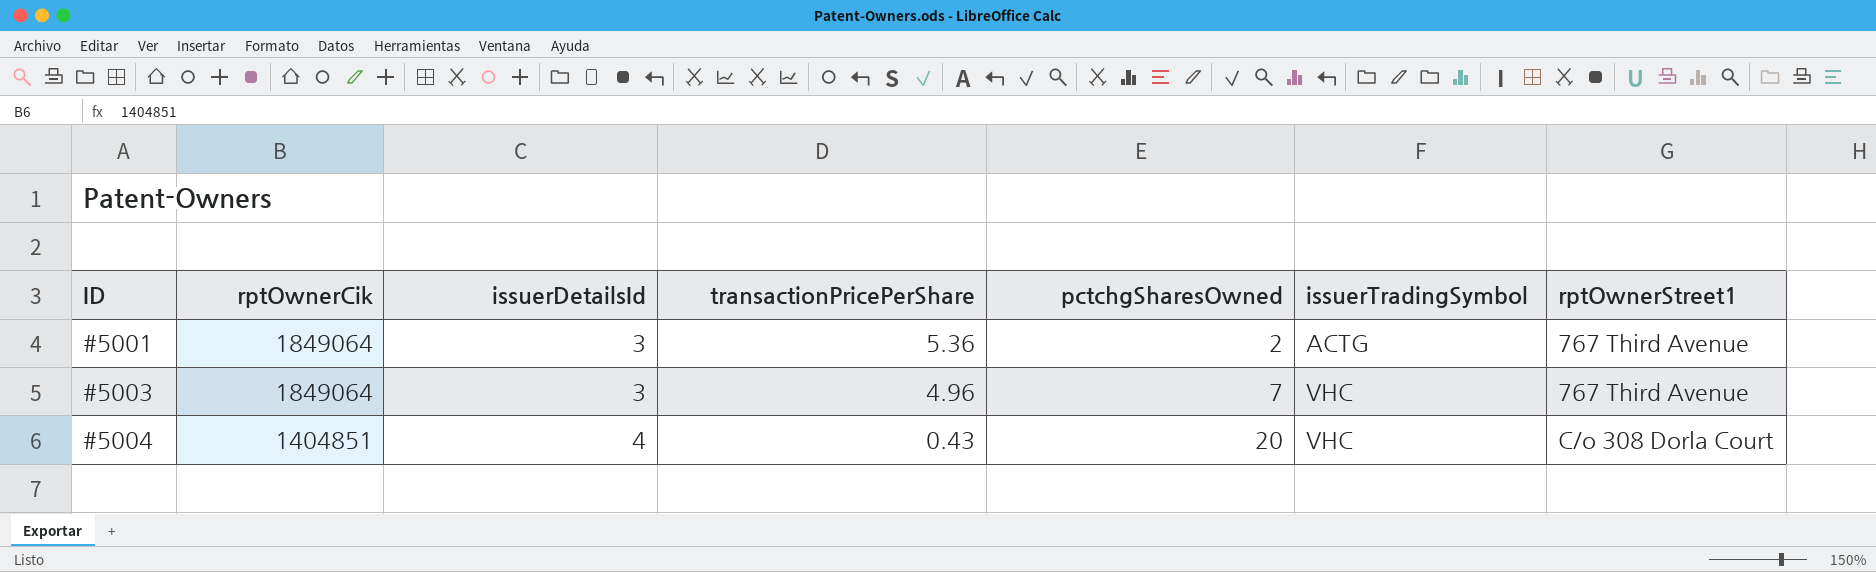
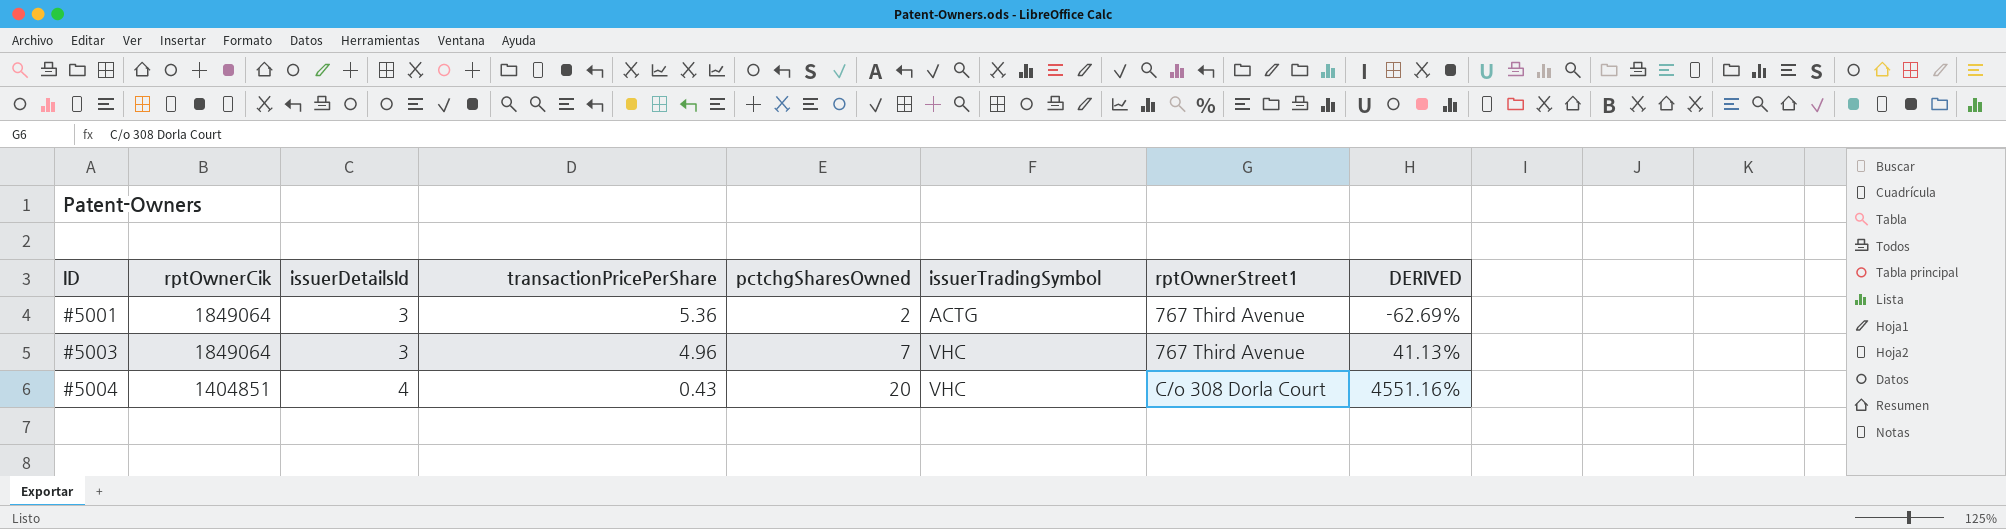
column DERIVED | formula: none -> ([pctchgSharesOwned] - [transactionPricePerShare]) / [transactionPricePerShare]

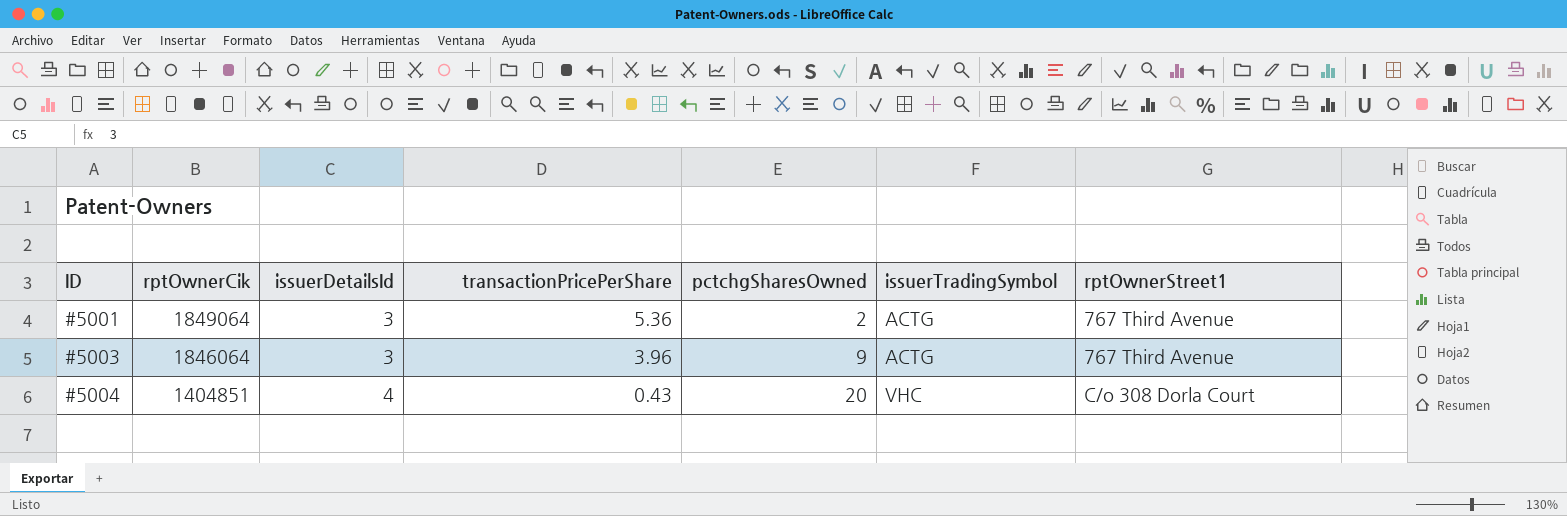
column DERIVED | formula: ([pctchgSharesOwned] - [transactionPricePerShare]) / [transactionPricePerShare] -> none
#5003 | rptOwnerCik: 1849064 -> 1846064
#5003 | transactionPricePerShare: 4.96 -> 3.96
#5003 | pctchgSharesOwned: 7 -> 9
#5003 | issuerTradingSymbol: VHC -> ACTG

